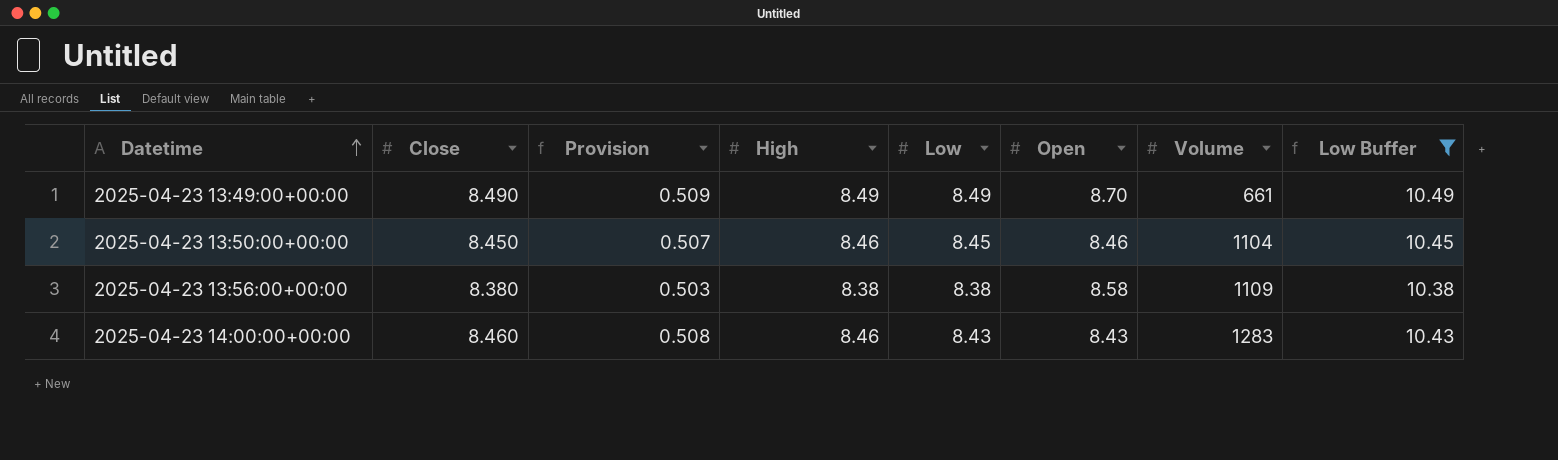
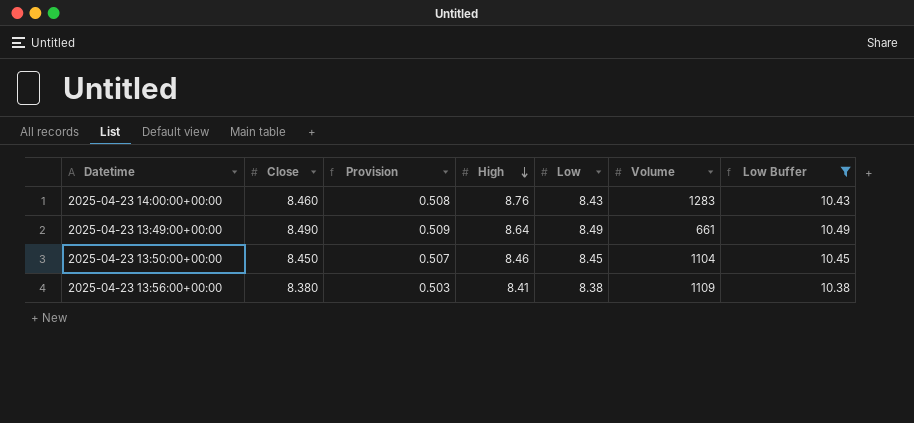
row order: Datetime ascending -> High descending
column Open | position: 6 -> none
2025-04-23 14:00:00+00:00 | High: 8.46 -> 8.76
2025-04-23 13:49:00+00:00 | High: 8.49 -> 8.64
2025-04-23 13:56:00+00:00 | High: 8.38 -> 8.41

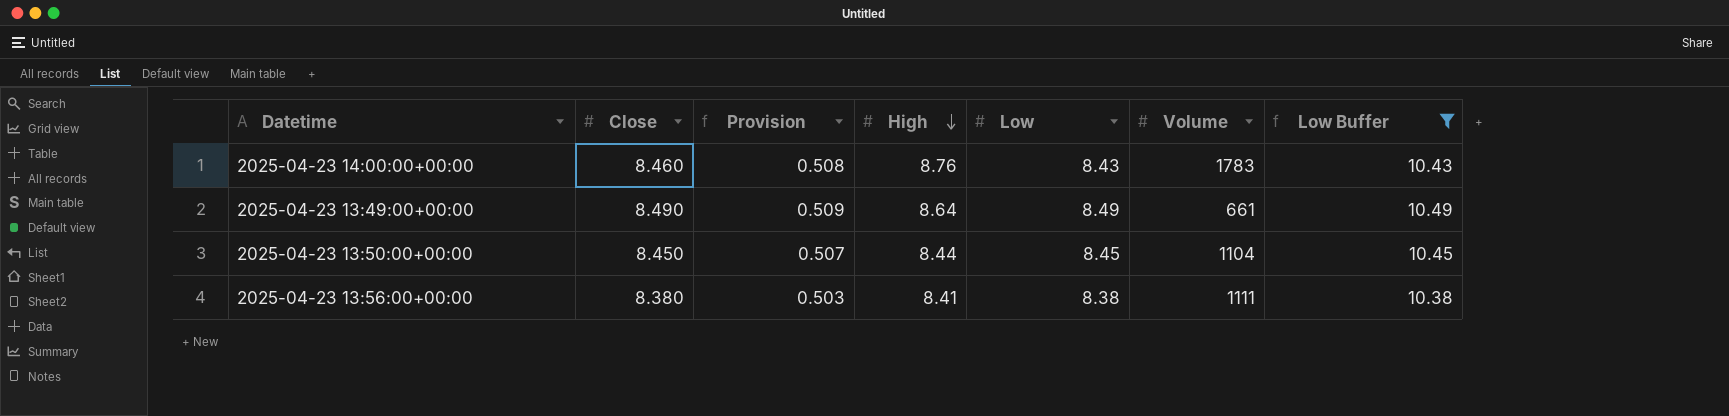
2025-04-23 14:00:00+00:00 | Volume: 1283 -> 1783
2025-04-23 13:50:00+00:00 | High: 8.46 -> 8.44
2025-04-23 13:56:00+00:00 | Volume: 1109 -> 1111

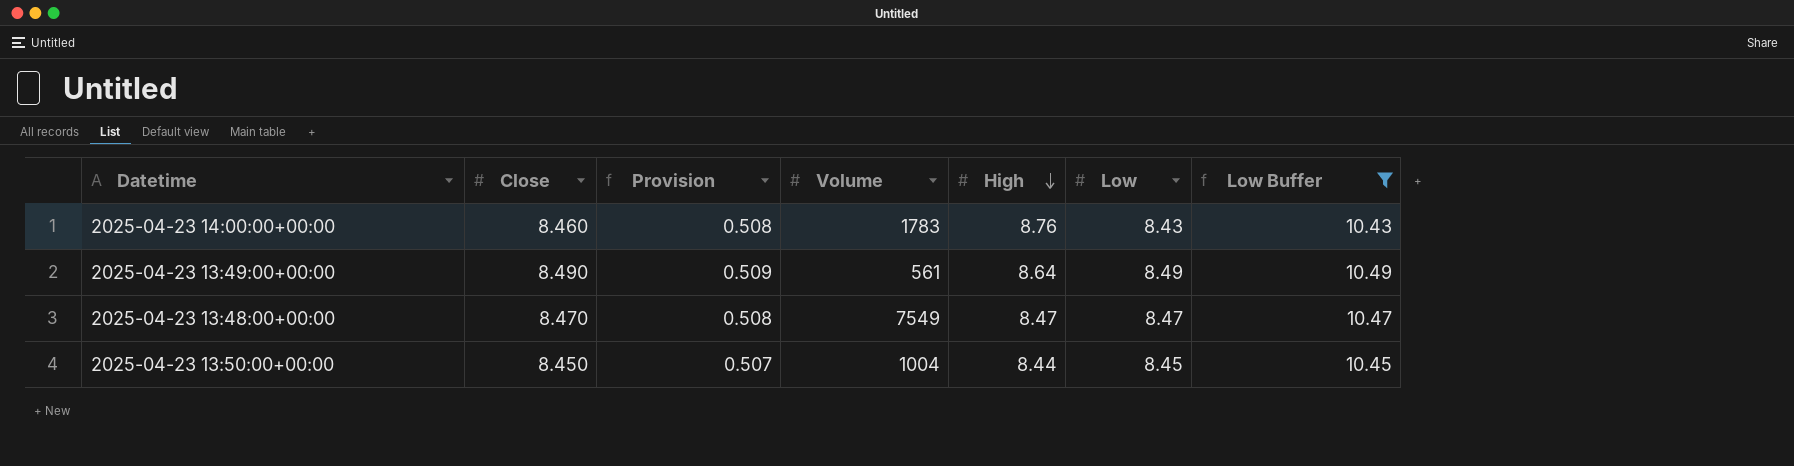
column Volume | position: 6 -> 4
row 2025-04-23 13:56:00+00:00: 8.380 | 0.503 | 8.41 | 8.38 | 1111 | 10.38 -> none
2025-04-23 13:49:00+00:00 | Volume: 661 -> 561
row 2025-04-23 13:48:00+00:00: none -> 8.470 | 0.508 | 7549 | 8.47 | 8.47 | 10.47
2025-04-23 13:50:00+00:00 | Volume: 1104 -> 1004

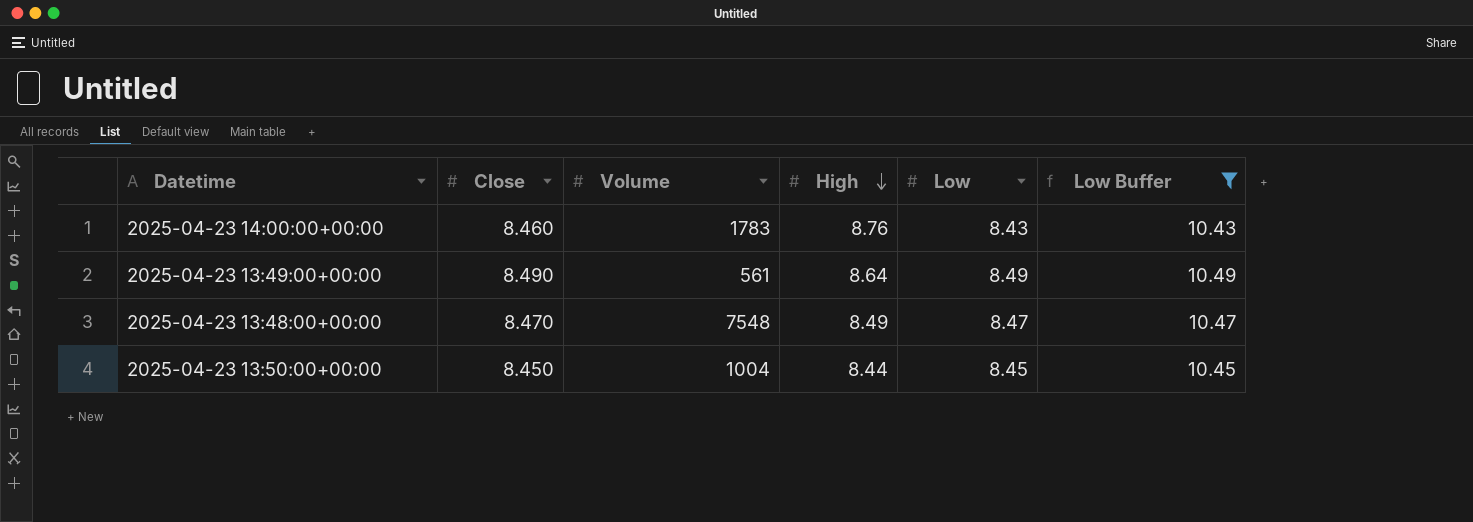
column Provision | formula: [Close] * 0.06 -> none
2025-04-23 13:48:00+00:00 | Volume: 7549 -> 7548
2025-04-23 13:48:00+00:00 | High: 8.47 -> 8.49

